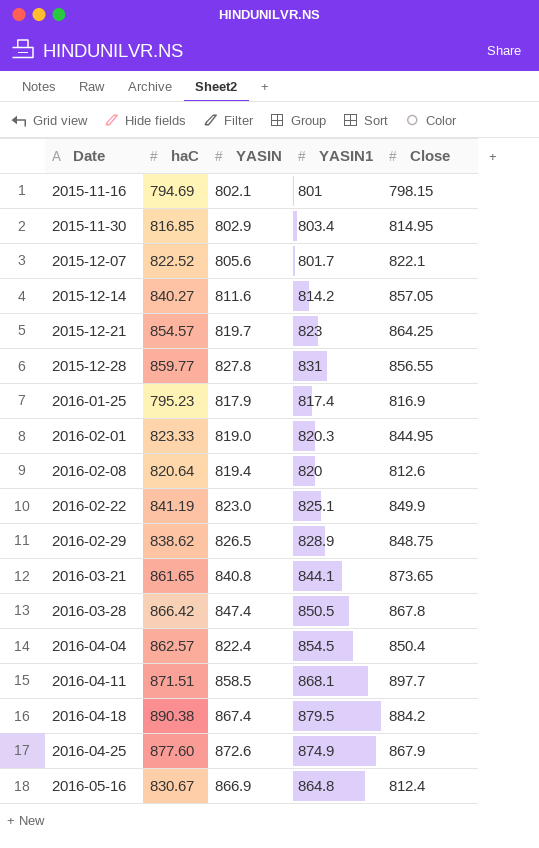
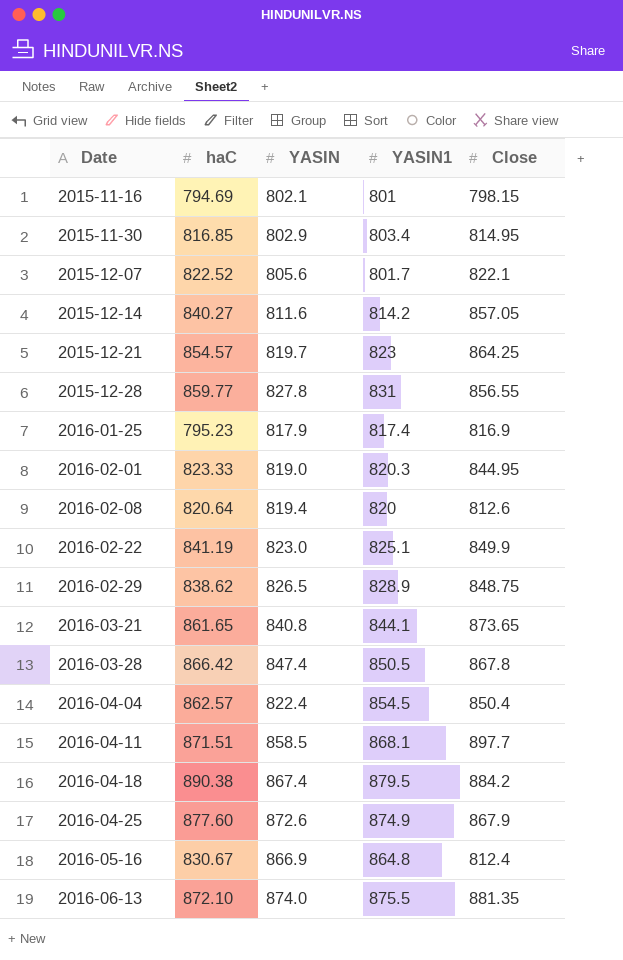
row 2016-06-13: none -> 872.10 | 874.0 | 875.5 | 881.35

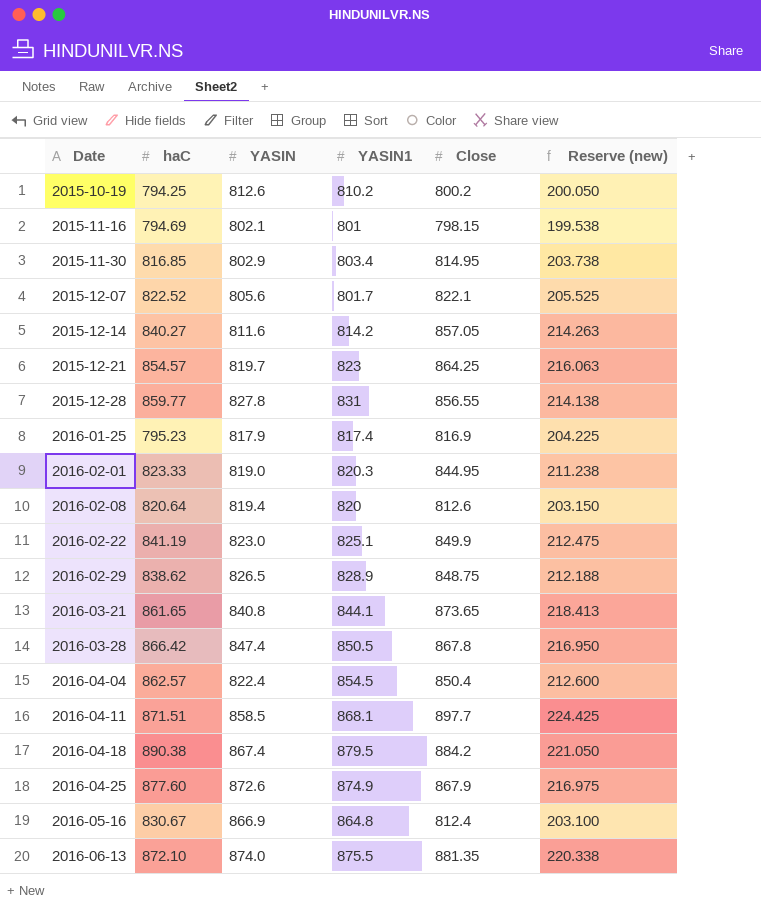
column Reserve (new) | formula: none -> [Close] * 0.25
row 2015-10-19: none -> 794.25 | 812.6 | 810.2 | 800.2 | 200.050

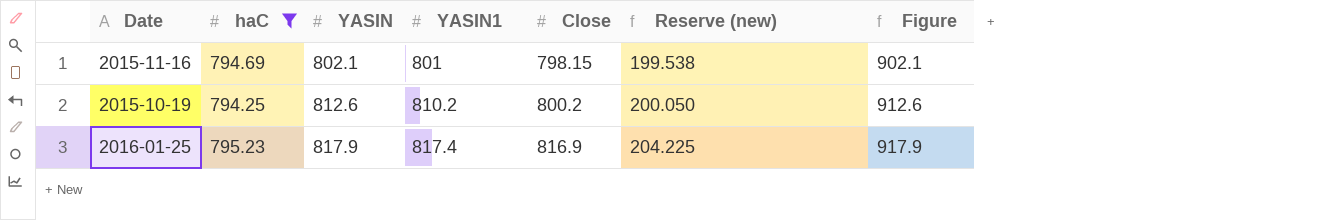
filter: none -> haC <= 795.23
row order: Date ascending -> YASIN ascending
column Figure | formula: none -> [YASIN] + 100

